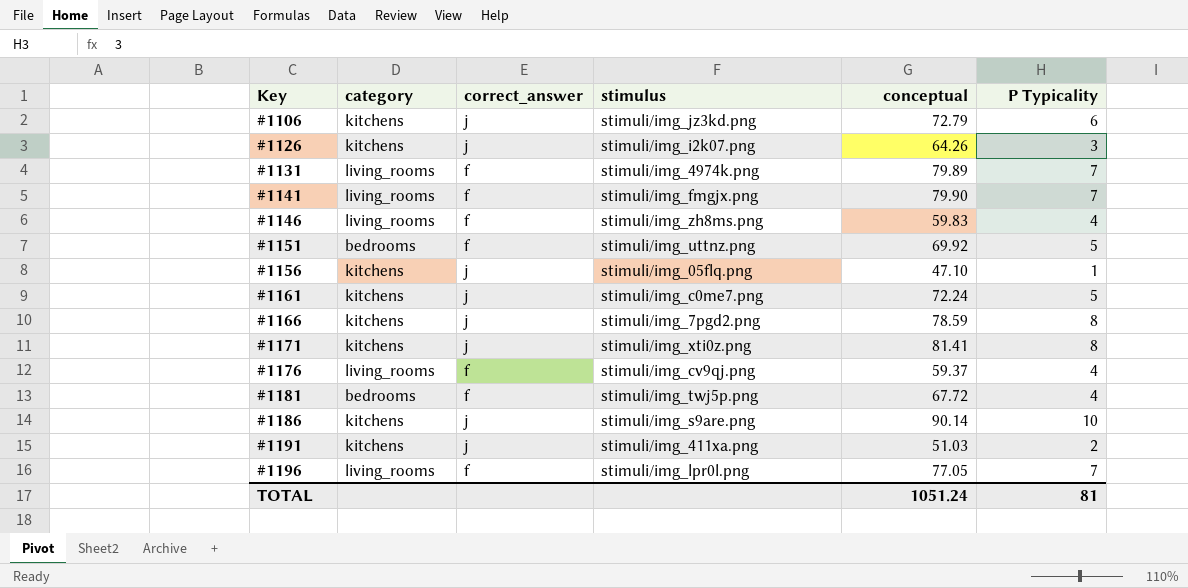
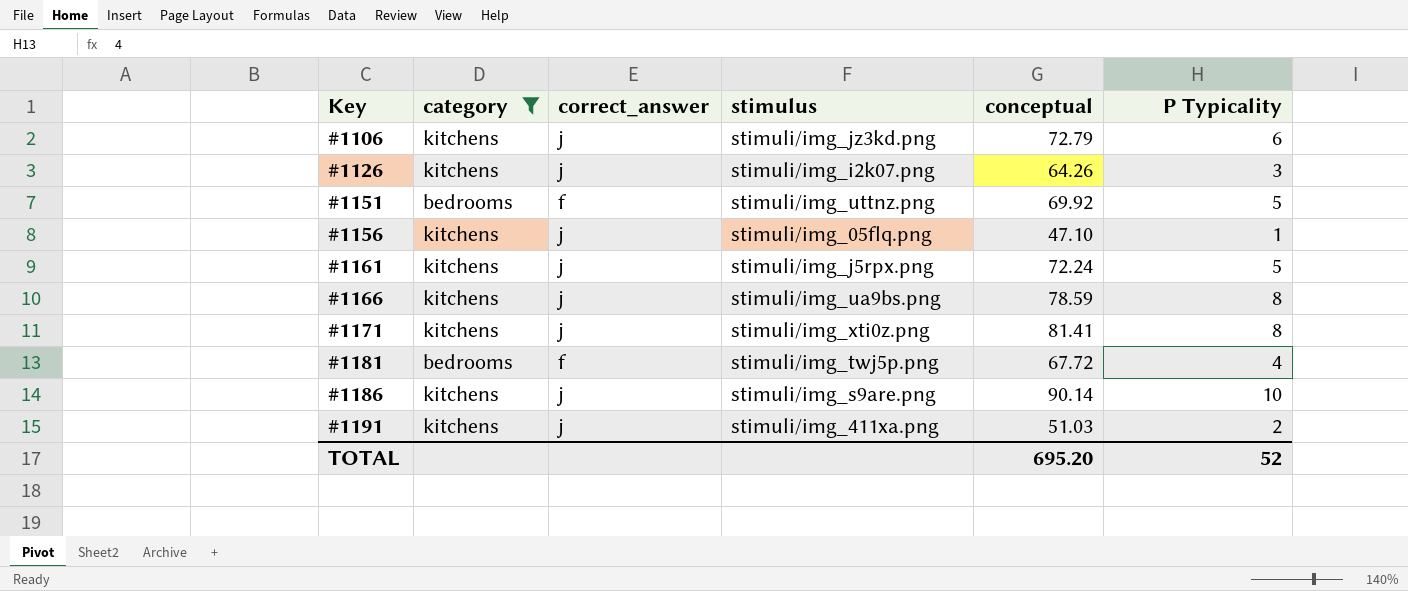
filter: none -> category != living_rooms
#1161 | stimulus: stimuli/img_c0me7.png -> stimuli/img_j5rpx.png
#1166 | stimulus: stimuli/img_7pgd2.png -> stimuli/img_ua9bs.png
TOTAL | conceptual: 1051.24 -> 695.20
TOTAL | P Typicality: 81 -> 52

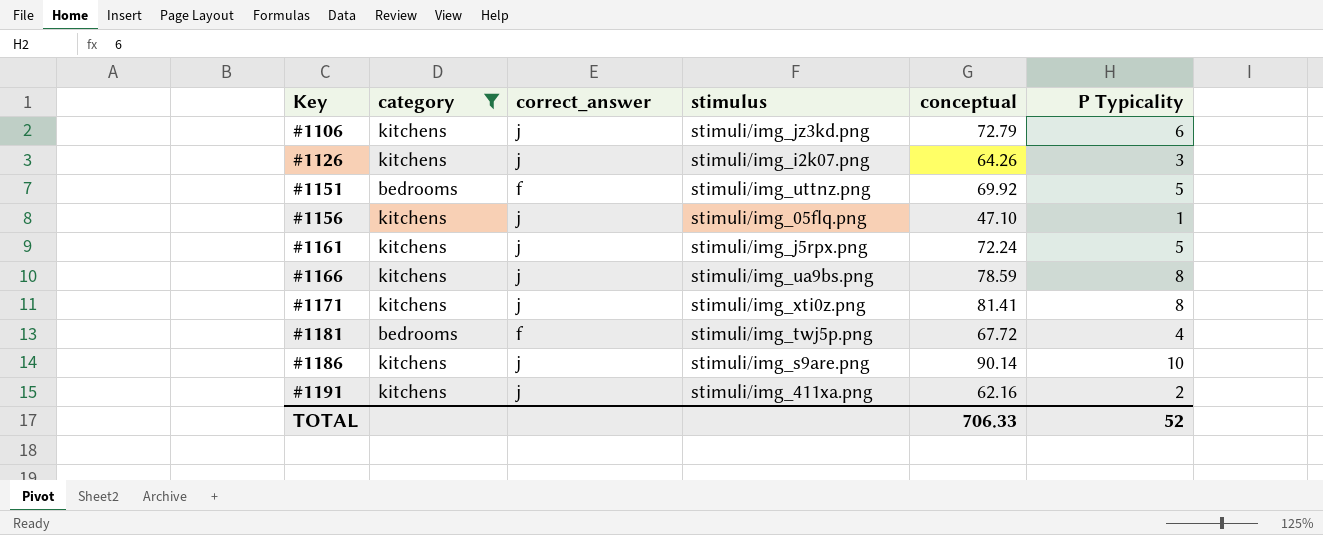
#1191 | conceptual: 51.03 -> 62.16
TOTAL | conceptual: 695.20 -> 706.33

